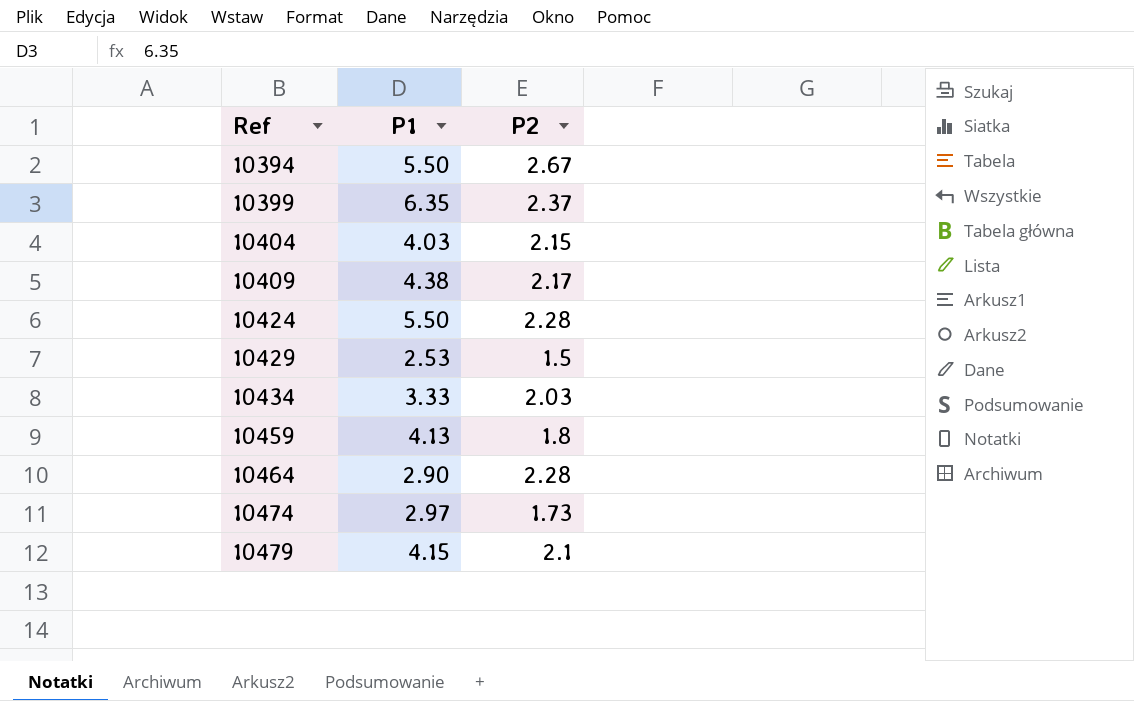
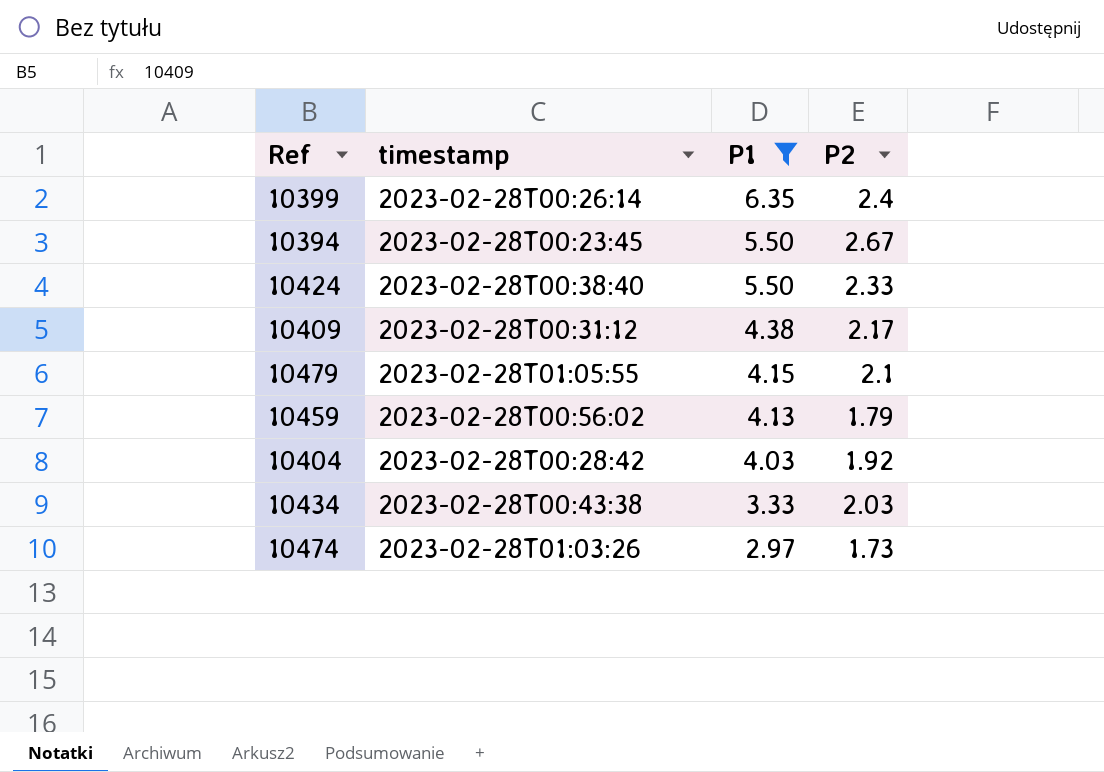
filter: none -> P1 >= 2.97
row order: Ref ascending -> P1 descending
column timestamp | position: none -> 2
10399 | P2: 2.37 -> 2.4
10424 | P2: 2.28 -> 2.33
10459 | P2: 1.8 -> 1.79
10404 | P2: 2.15 -> 1.92

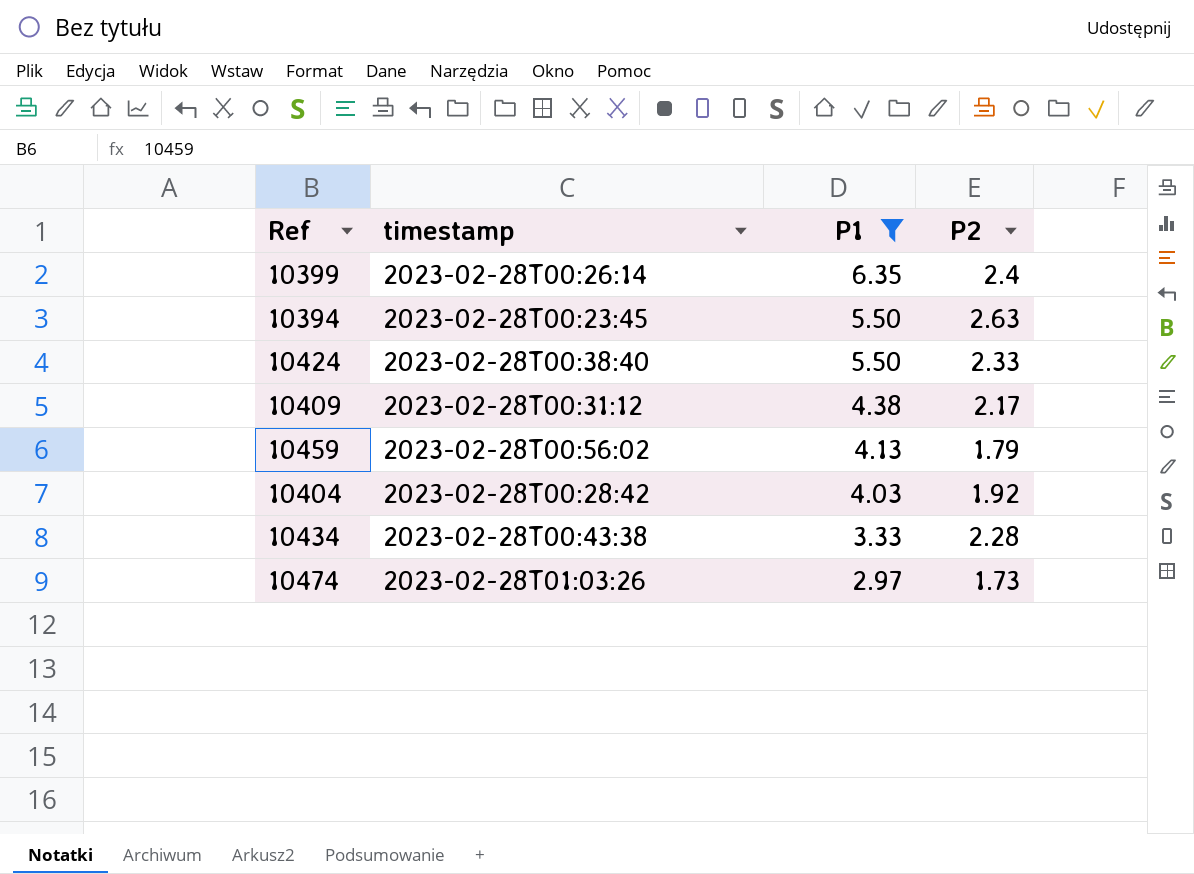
row 10479: 2023-02-28T01:05:55 | 4.15 | 2.1 -> none
10394 | P2: 2.67 -> 2.63
10434 | P2: 2.03 -> 2.28

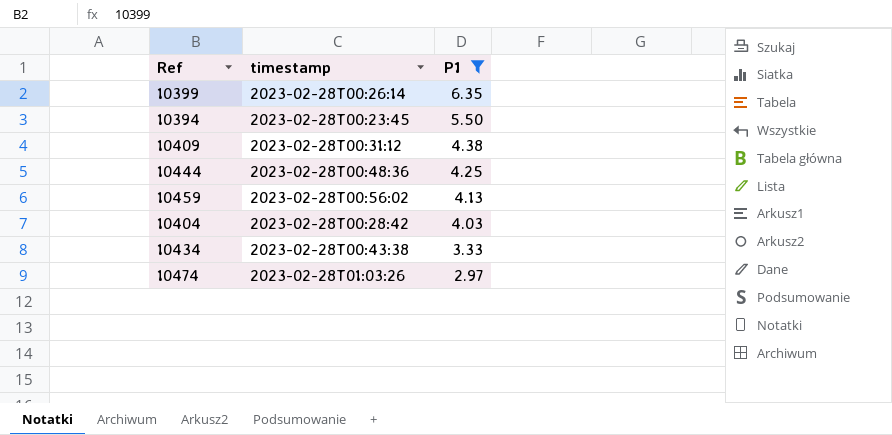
column P2 | position: 4 -> none
row 10424: 2023-02-28T00:38:40 | 5.50 | 2.33 -> none
row 10444: none -> 2023-02-28T00:48:36 | 4.25

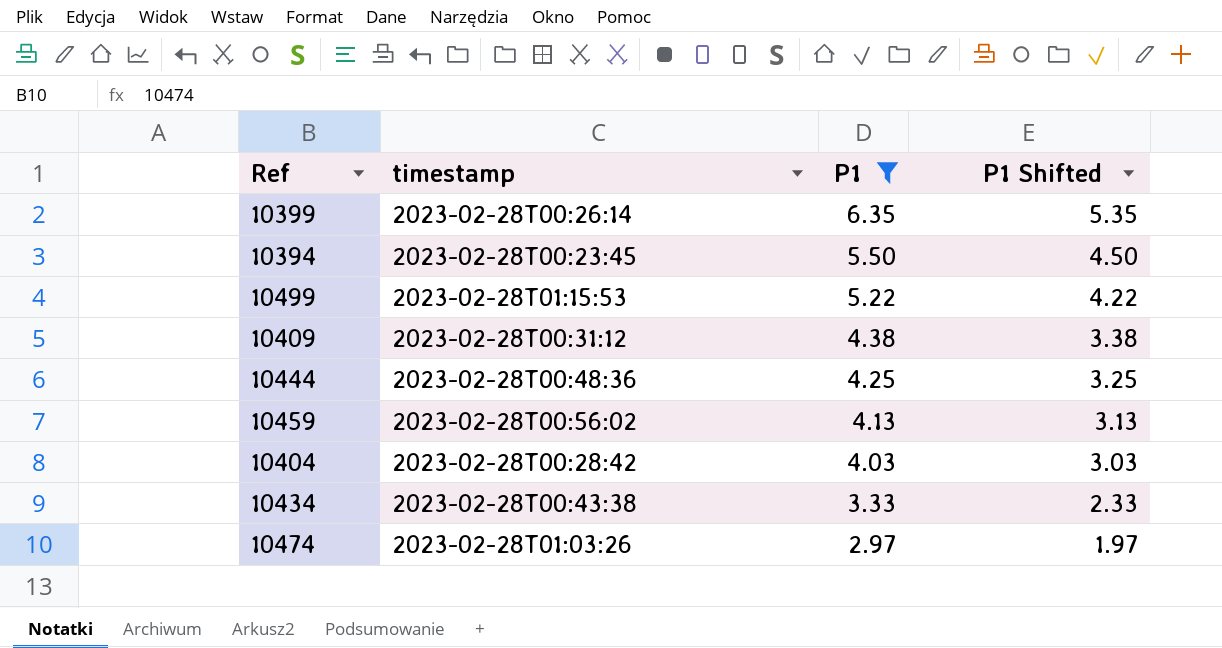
column P1 Shifted | formula: none -> [P1] - 1
row 10499: none -> 2023-02-28T01:15:53 | 5.22 | 4.22

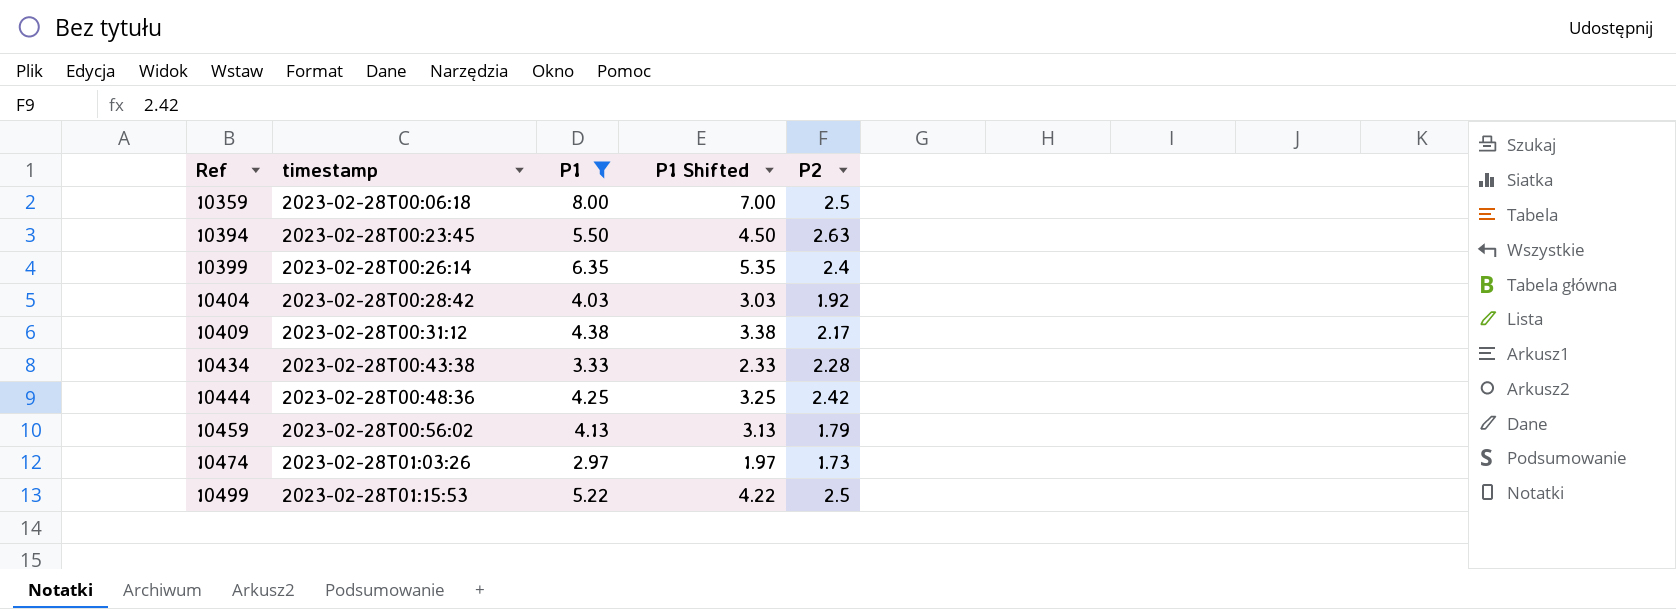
row order: P1 descending -> Ref ascending
column P2 | position: none -> 5
row 10359: none -> 2023-02-28T00:06:18 | 8.00 | 7.00 | 2.5

